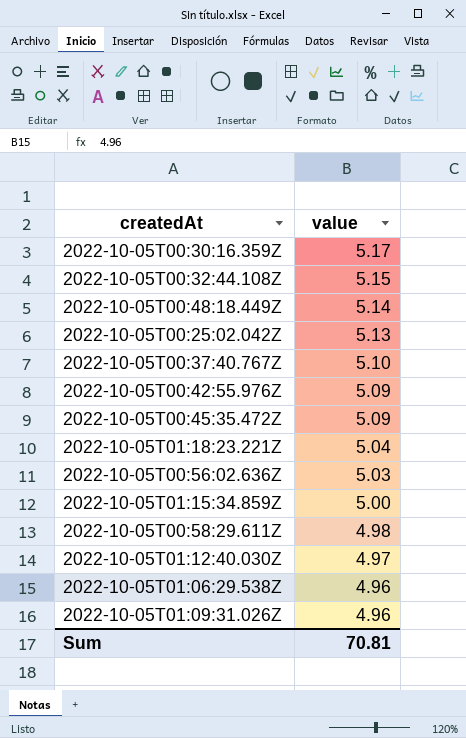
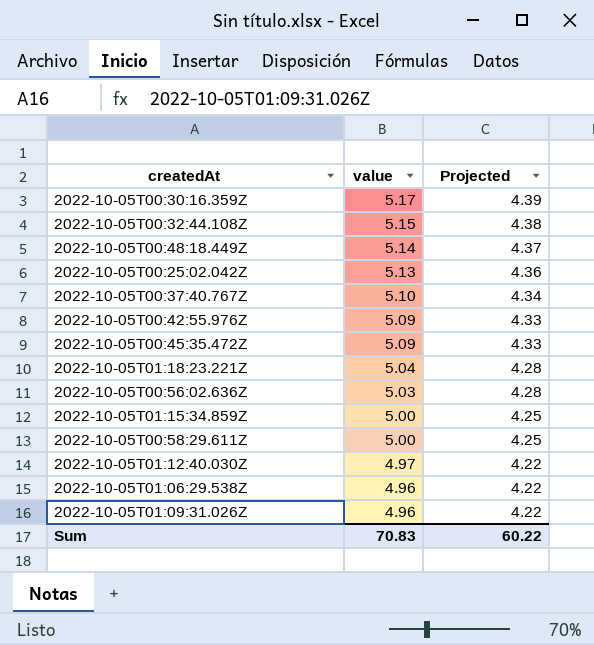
column Projected | formula: none -> [value] * 0.85
2022-10-05T00:58:29.611Z | value: 4.98 -> 5.00
Sum | value: 70.81 -> 70.83

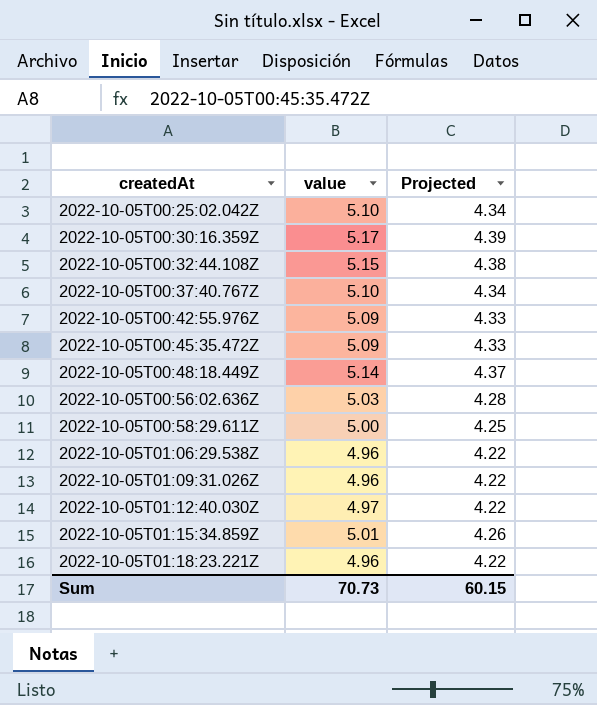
row order: value descending -> createdAt ascending
2022-10-05T00:25:02.042Z | value: 5.13 -> 5.10
2022-10-05T00:25:02.042Z | Projected: 4.36 -> 4.34
2022-10-05T01:15:34.859Z | value: 5.00 -> 5.01
2022-10-05T01:15:34.859Z | Projected: 4.25 -> 4.26
2022-10-05T01:18:23.221Z | value: 5.04 -> 4.96
2022-10-05T01:18:23.221Z | Projected: 4.28 -> 4.22
Sum | value: 70.83 -> 70.73
Sum | Projected: 60.22 -> 60.15

